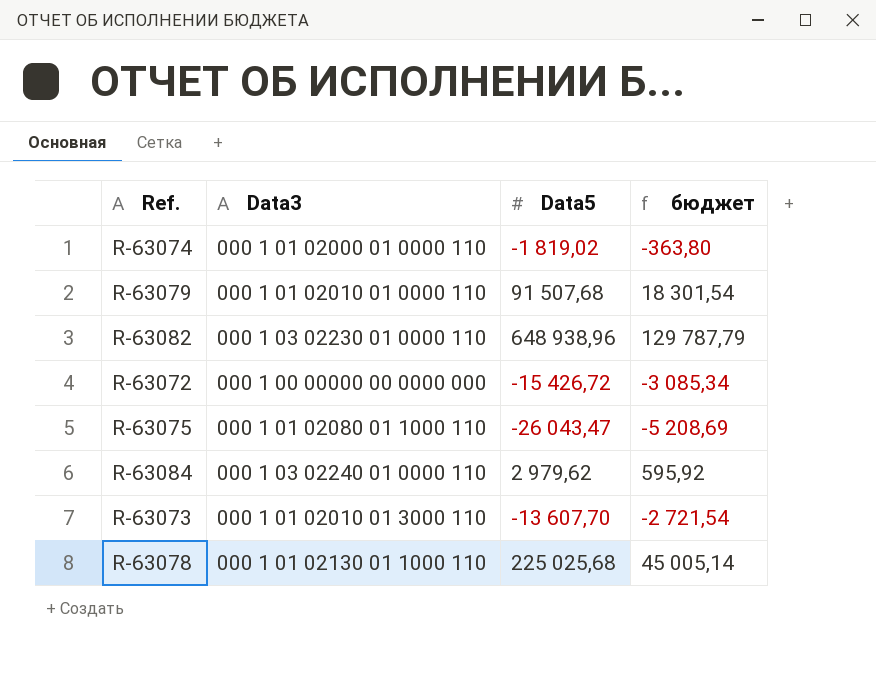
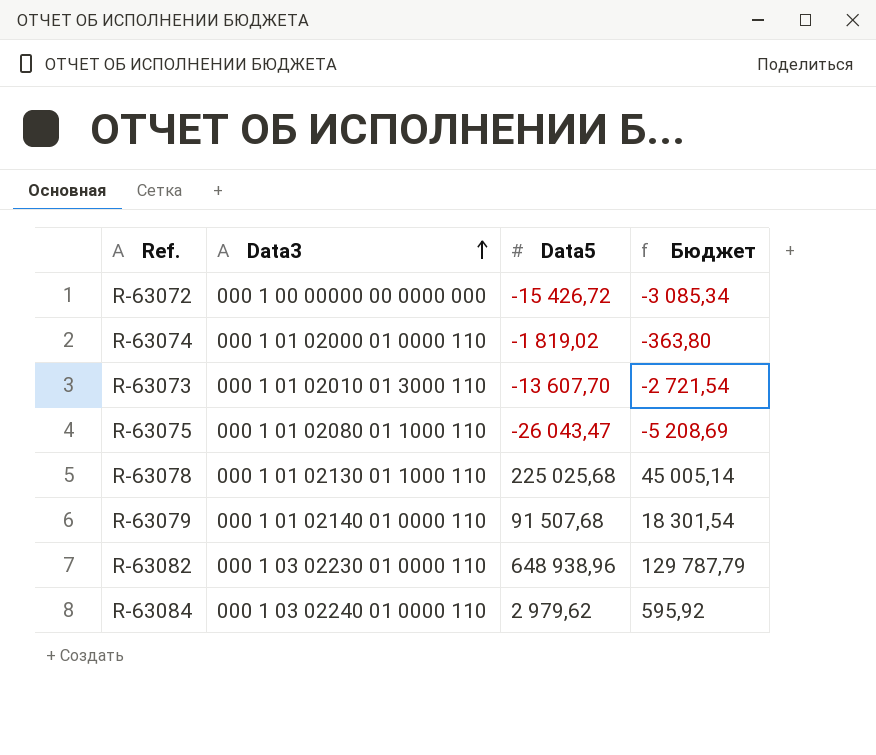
row order: none -> Data3 ascending
column name: бюджет -> Бюджет
R-63079 | Data3: 000 1 01 02010 01 0000 110 -> 000 1 01 02140 01 0000 110

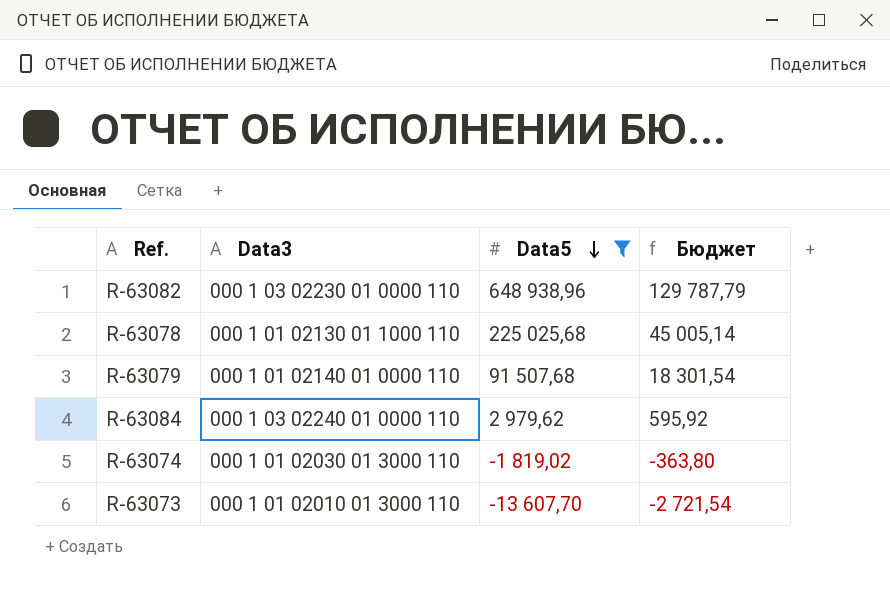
filter: none -> Data5 >= -13 607,70
row order: Data3 ascending -> Data5 descending
R-63074 | Data3: 000 1 01 02000 01 0000 110 -> 000 1 01 02030 01 3000 110

